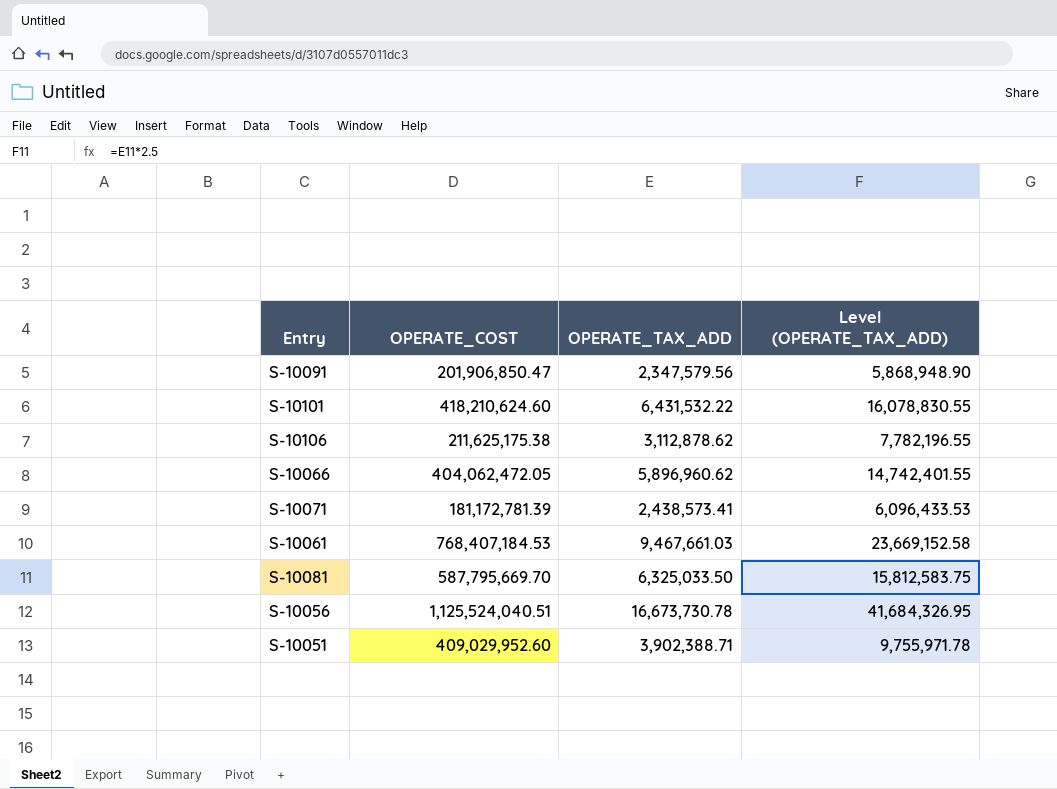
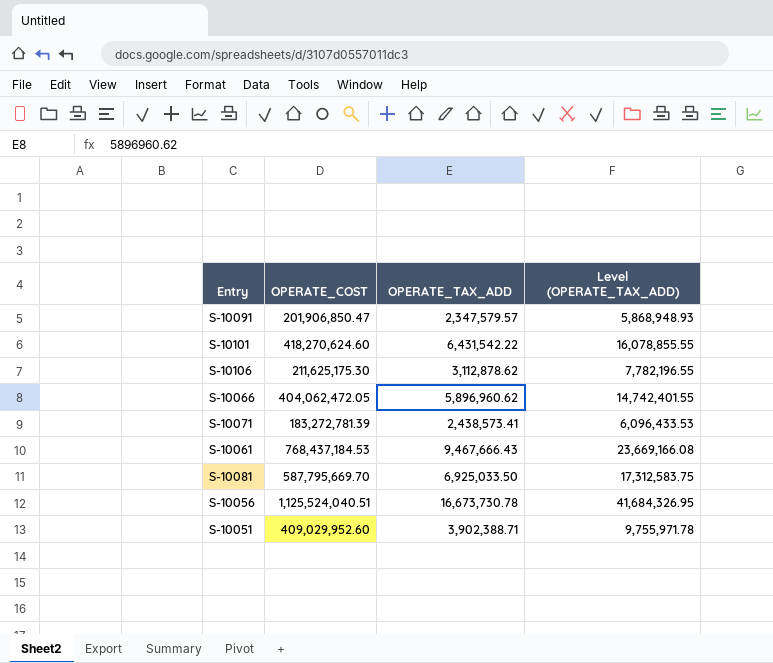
S-10091 | OPERATE_TAX_ADD: 2,347,579.56 -> 2,347,579.57
S-10091 | Level (OPERATE_TAX_ADD): 5,868,948.90 -> 5,868,948.93
S-10101 | OPERATE_COST: 418,210,624.60 -> 418,270,624.60
S-10101 | OPERATE_TAX_ADD: 6,431,532.22 -> 6,431,542.22
S-10101 | Level (OPERATE_TAX_ADD): 16,078,830.55 -> 16,078,855.55
S-10106 | OPERATE_COST: 211,625,175.38 -> 211,625,175.30
S-10071 | OPERATE_COST: 181,172,781.39 -> 183,272,781.39
S-10061 | OPERATE_COST: 768,407,184.53 -> 768,437,184.53
S-10061 | OPERATE_TAX_ADD: 9,467,661.03 -> 9,467,666.43
S-10061 | Level (OPERATE_TAX_ADD): 23,669,152.58 -> 23,669,166.08
S-10081 | OPERATE_TAX_ADD: 6,325,033.50 -> 6,925,033.50
S-10081 | Level (OPERATE_TAX_ADD): 15,812,583.75 -> 17,312,583.75

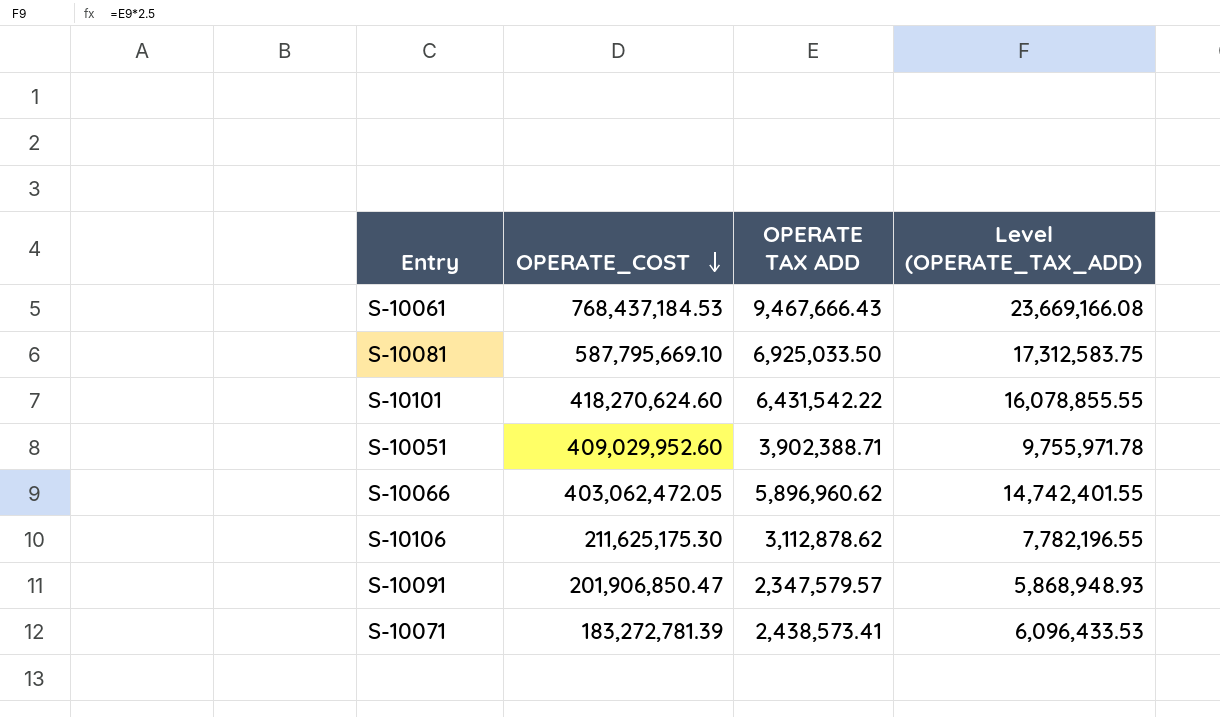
row order: none -> OPERATE_COST descending
column name: OPERATE_TAX_ADD -> OPERATE TAX ADD
row S-10056: 1,125,524,040.51 | 16,673,730.78 | 41,684,326.95 -> none
S-10081 | OPERATE_COST: 587,795,669.70 -> 587,795,669.10
S-10066 | OPERATE_COST: 404,062,472.05 -> 403,062,472.05

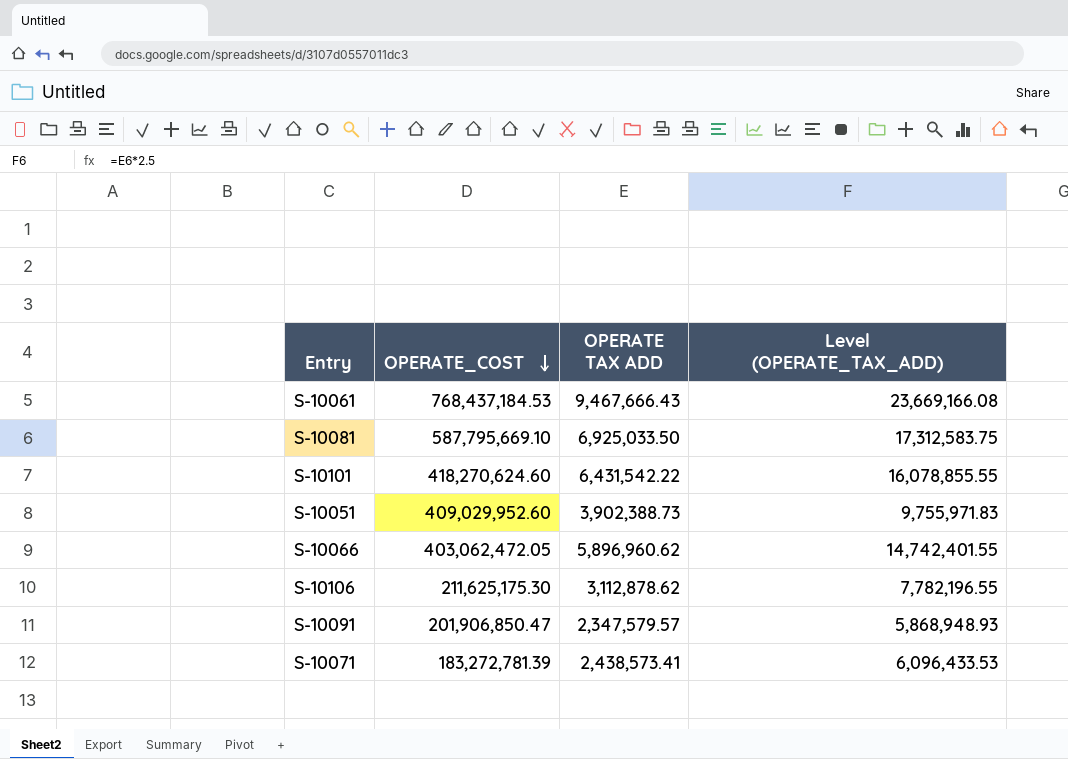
S-10051 | OPERATE TAX ADD: 3,902,388.71 -> 3,902,388.73
S-10051 | Level (OPERATE_TAX_ADD): 9,755,971.78 -> 9,755,971.83

